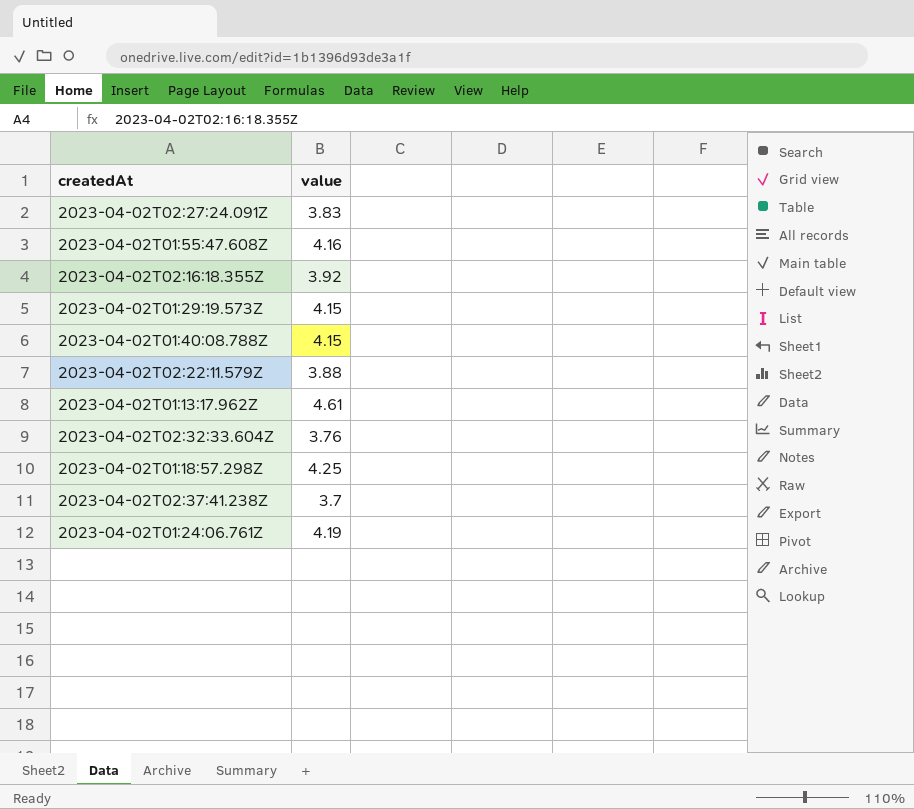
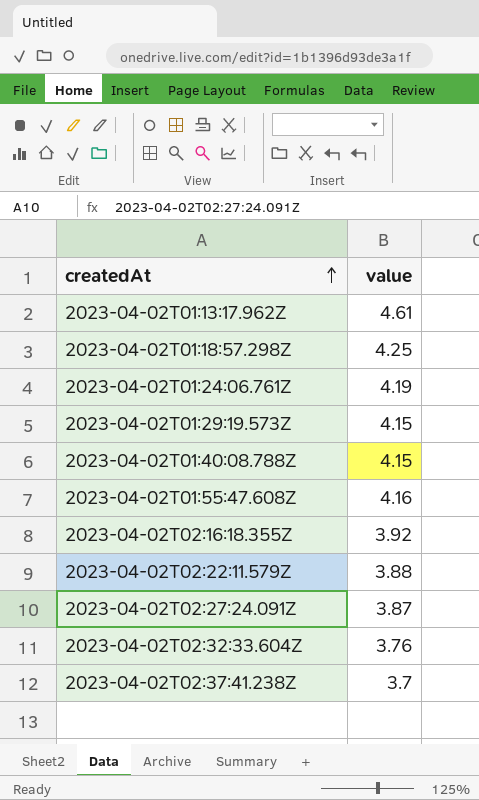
row order: none -> createdAt ascending
2023-04-02T02:27:24.091Z | value: 3.83 -> 3.87

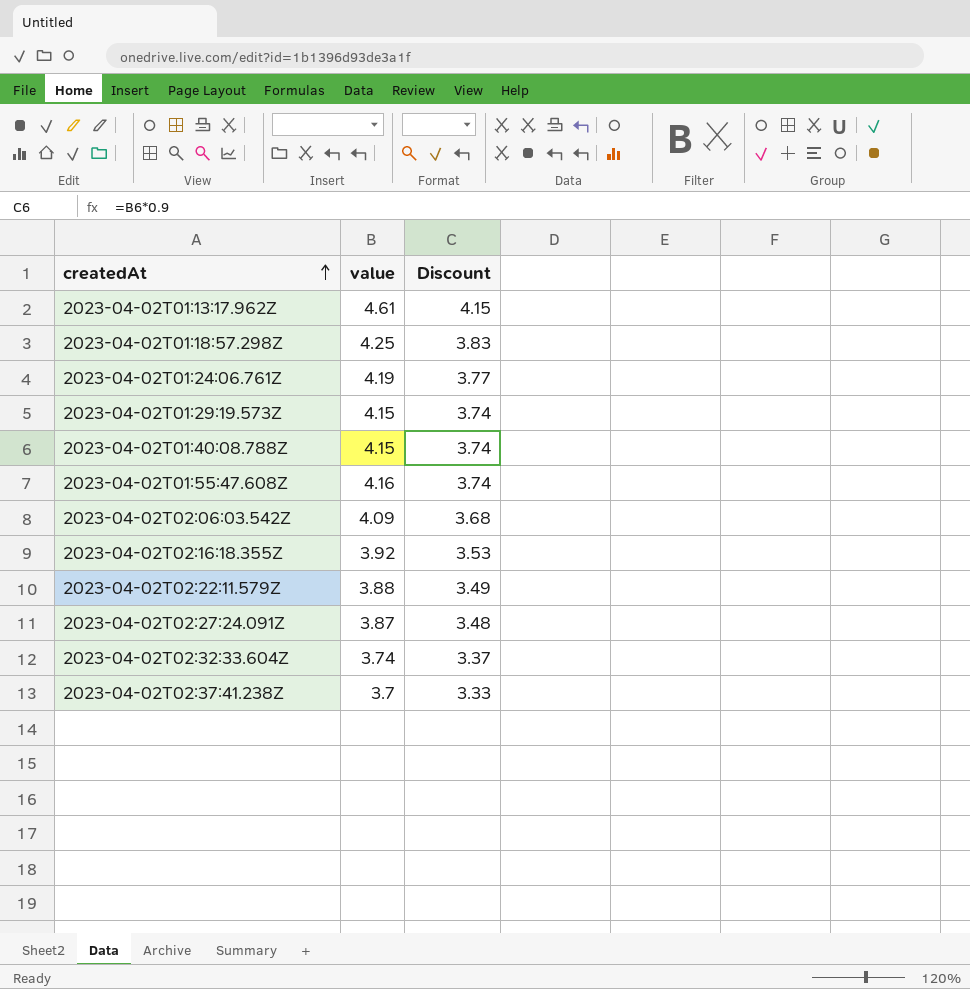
column Discount | formula: none -> [value] * 0.9
row 2023-04-02T02:06:03.542Z: none -> 4.09 | 3.68
2023-04-02T02:32:33.604Z | value: 3.76 -> 3.74

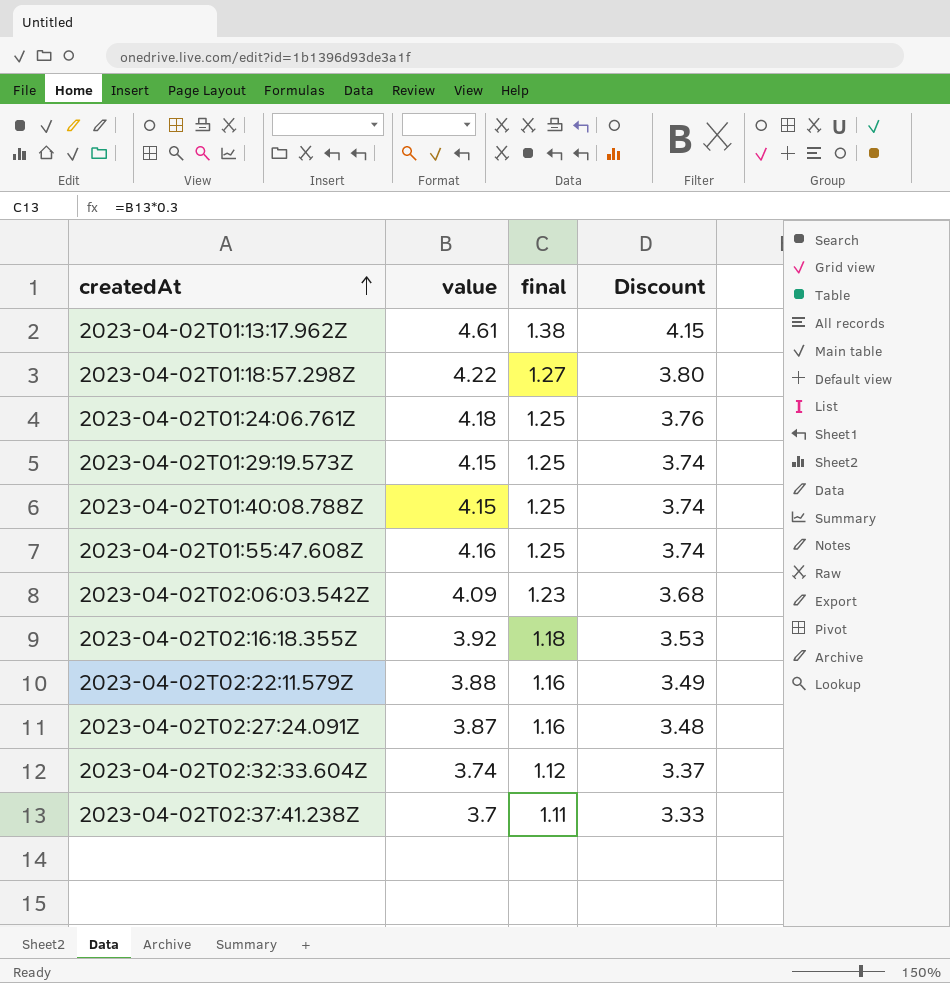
column final | formula: none -> [value] * 0.3
2023-04-02T01:18:57.298Z | value: 4.25 -> 4.22
2023-04-02T01:18:57.298Z | Discount: 3.83 -> 3.80
2023-04-02T01:24:06.761Z | value: 4.19 -> 4.18
2023-04-02T01:24:06.761Z | Discount: 3.77 -> 3.76

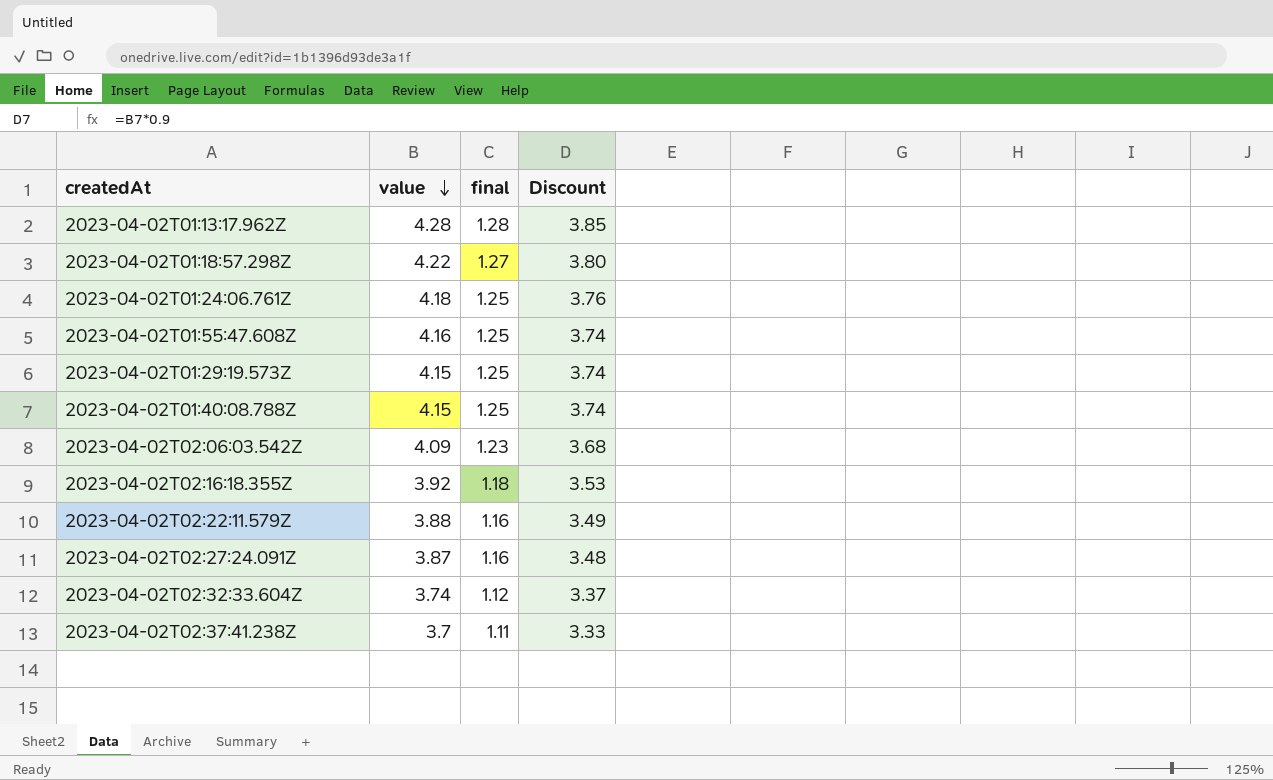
row order: createdAt ascending -> value descending
2023-04-02T01:13:17.962Z | value: 4.61 -> 4.28
2023-04-02T01:13:17.962Z | final: 1.38 -> 1.28
2023-04-02T01:13:17.962Z | Discount: 4.15 -> 3.85

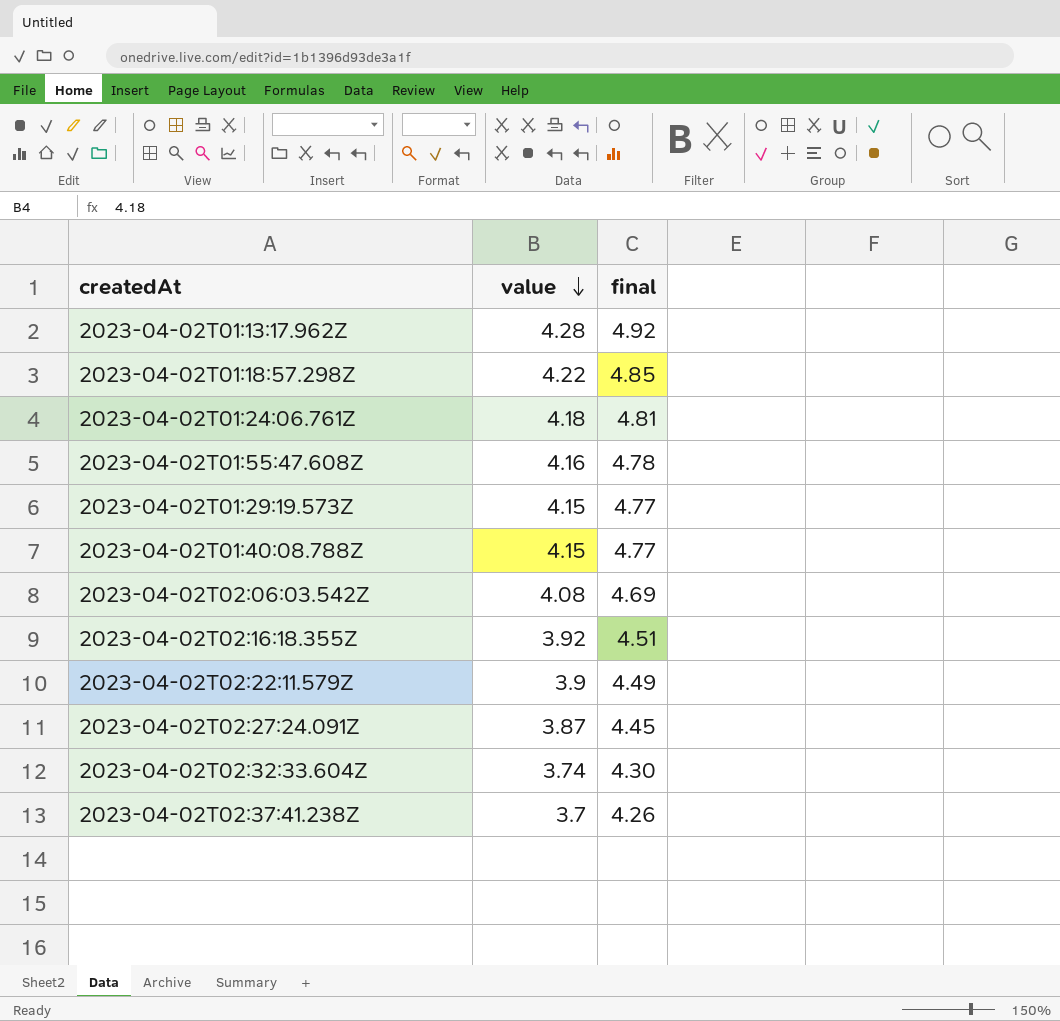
column Discount | formula: [value] * 0.9 -> none
column final | formula: [value] * 0.3 -> [value] * 1.15
2023-04-02T02:06:03.542Z | value: 4.09 -> 4.08
2023-04-02T02:22:11.579Z | value: 3.88 -> 3.9

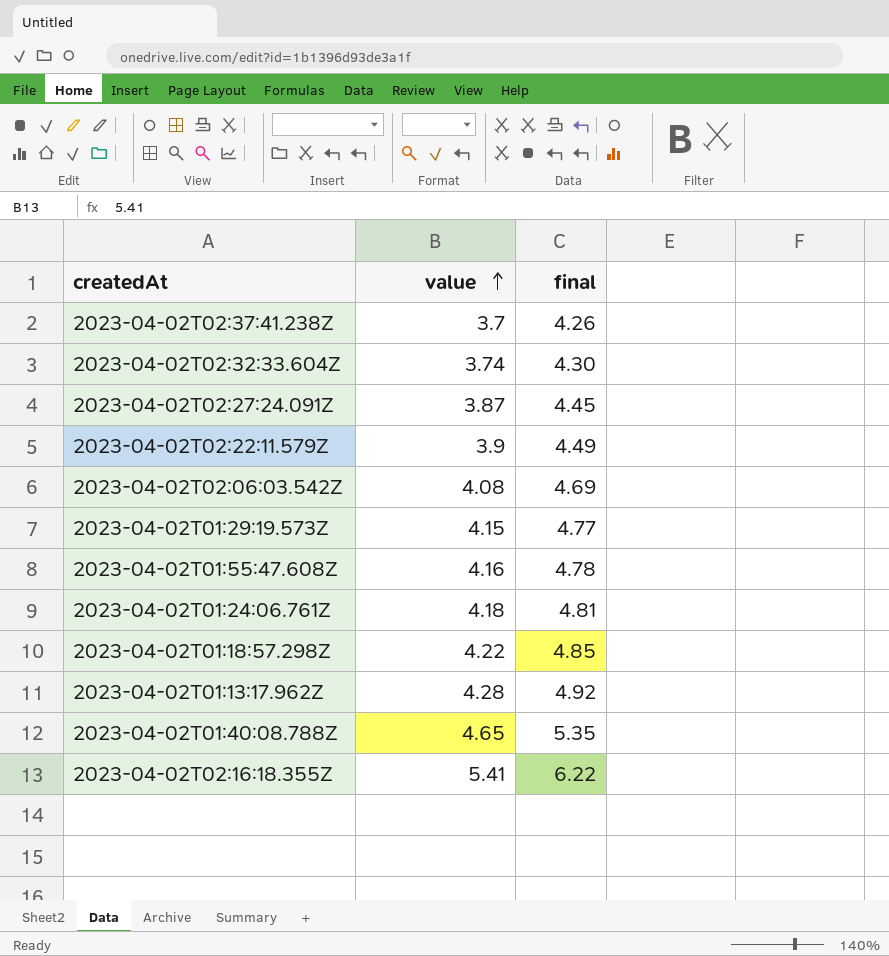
row order: value descending -> value ascending
2023-04-02T01:40:08.788Z | value: 4.15 -> 4.65
2023-04-02T01:40:08.788Z | final: 4.77 -> 5.35
2023-04-02T02:16:18.355Z | value: 3.92 -> 5.41
2023-04-02T02:16:18.355Z | final: 4.51 -> 6.22

